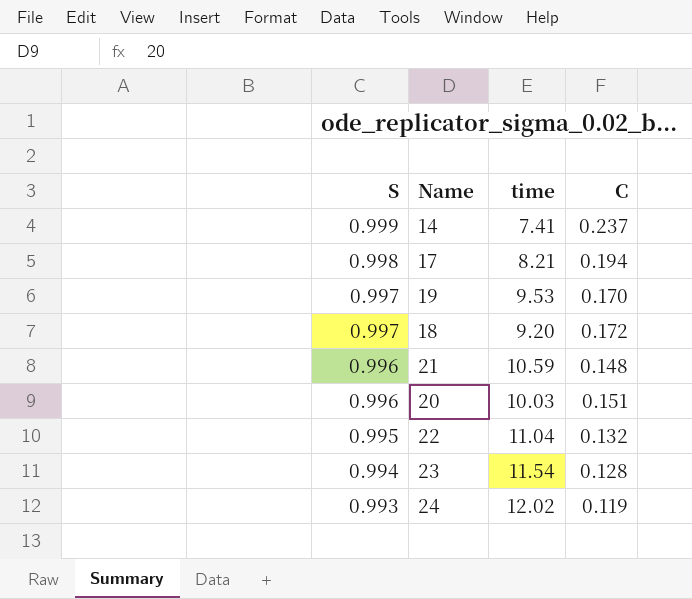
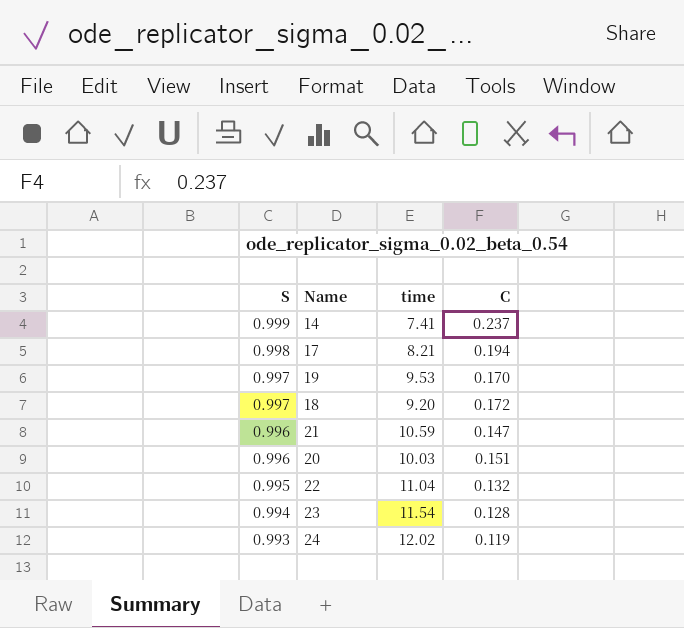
21 | C: 0.148 -> 0.147

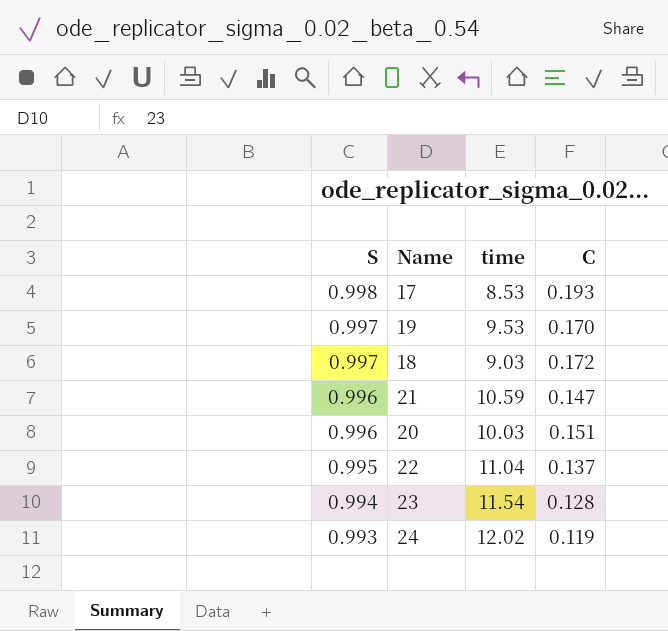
row 14: 0.999 | 7.41 | 0.237 -> none
17 | time: 8.21 -> 8.53
17 | C: 0.194 -> 0.193
18 | time: 9.20 -> 9.03
22 | C: 0.132 -> 0.137

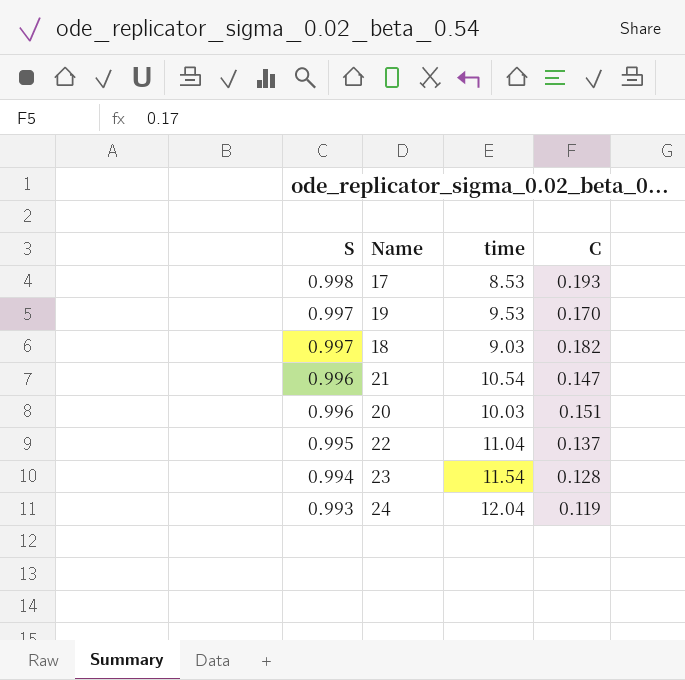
18 | C: 0.172 -> 0.182
21 | time: 10.59 -> 10.54
24 | time: 12.02 -> 12.04

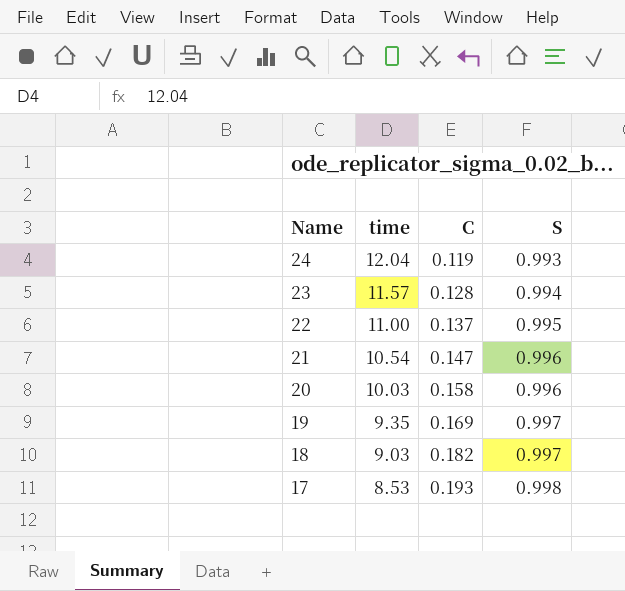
row order: S descending -> Name descending
column S | position: 1 -> 4
23 | time: 11.54 -> 11.57
22 | time: 11.04 -> 11.00
20 | C: 0.151 -> 0.158
19 | time: 9.53 -> 9.35
19 | C: 0.170 -> 0.169

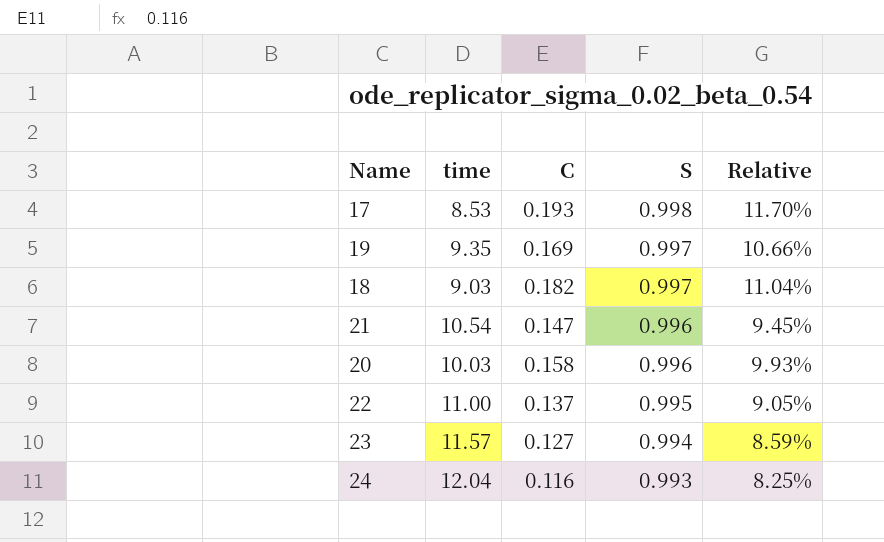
row order: Name descending -> S descending
column Relative | formula: none -> [S] / [time]
23 | C: 0.128 -> 0.127
24 | C: 0.119 -> 0.116

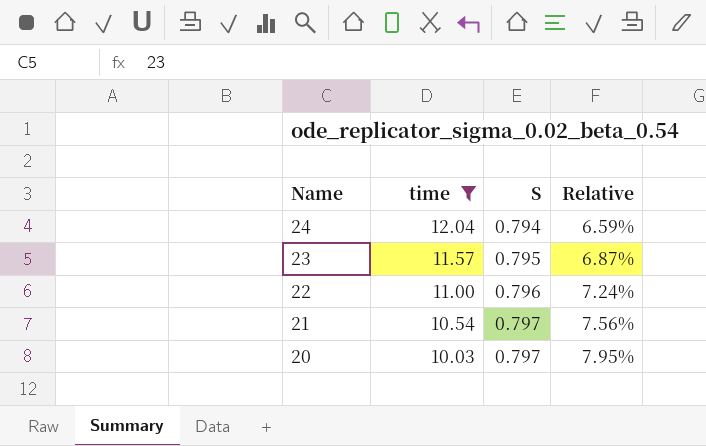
filter: none -> time >= 10.03
row order: S descending -> Name descending
column C | position: 3 -> none
24 | S: 0.993 -> 0.794
24 | Relative: 8.25% -> 6.59%
23 | S: 0.994 -> 0.795
23 | Relative: 8.59% -> 6.87%
22 | S: 0.995 -> 0.796
22 | Relative: 9.05% -> 7.24%
21 | S: 0.996 -> 0.797
21 | Relative: 9.45% -> 7.56%
20 | S: 0.996 -> 0.797
20 | Relative: 9.93% -> 7.95%

